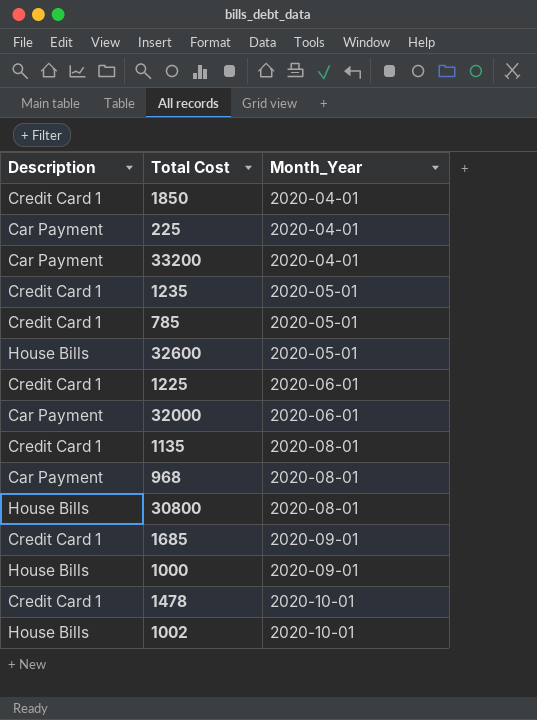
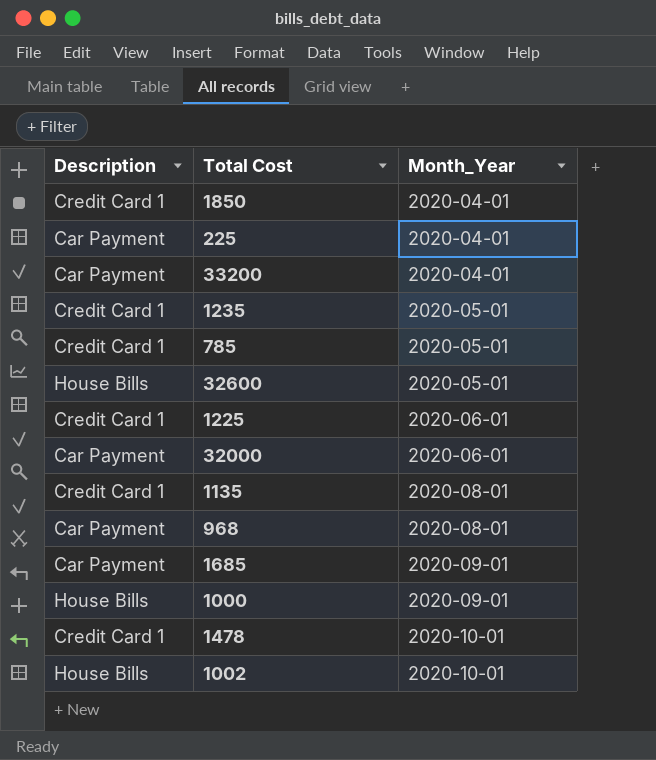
row 30800: House Bills | 2020-08-01 -> none
1685 | Description: Credit Card 1 -> Car Payment

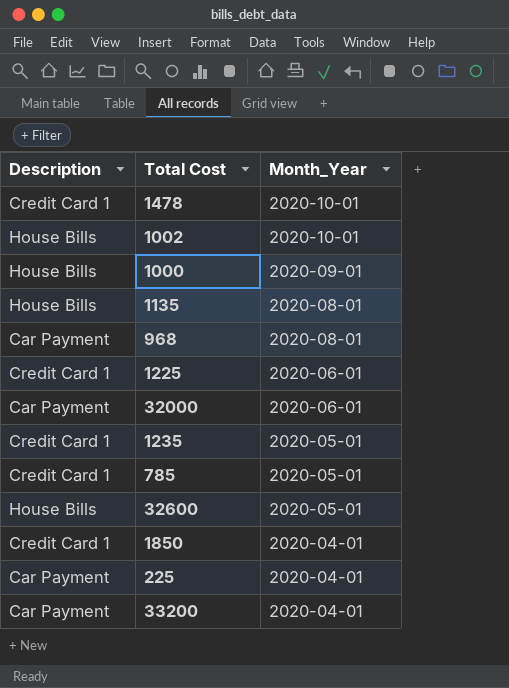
row order: Month_Year ascending -> Month_Year descending
row 1685: Car Payment | 2020-09-01 -> none
1135 | Description: Credit Card 1 -> House Bills

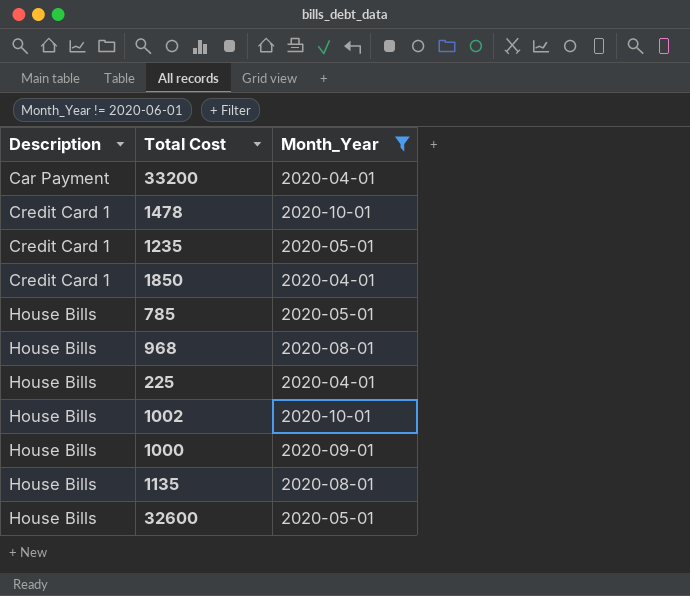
filter: none -> Month_Year != 2020-06-01
row order: Month_Year descending -> Description ascending
785 | Description: Credit Card 1 -> House Bills
968 | Description: Car Payment -> House Bills
225 | Description: Car Payment -> House Bills

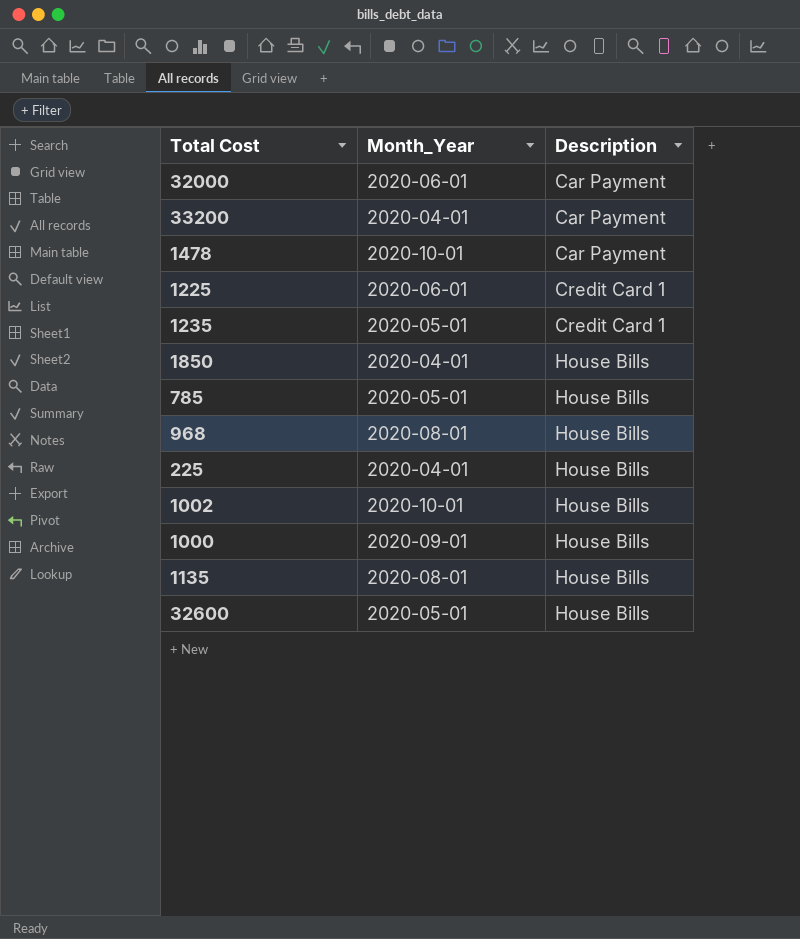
filter: Month_Year != 2020-06-01 -> none
column Description | position: 1 -> 3
1478 | Description: Credit Card 1 -> Car Payment
1850 | Description: Credit Card 1 -> House Bills

